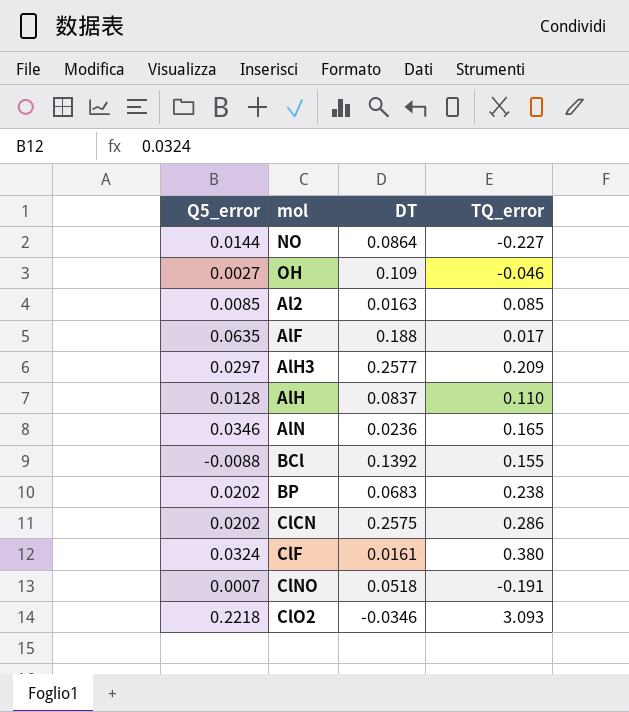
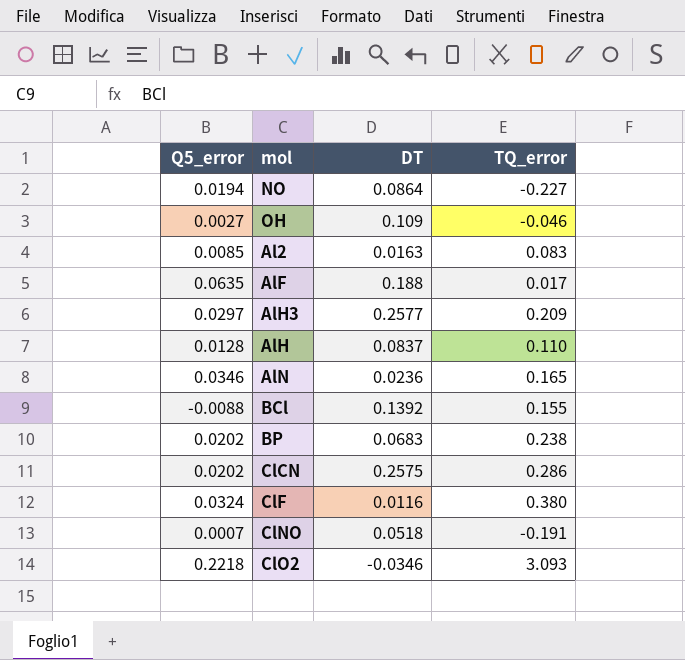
NO | Q5_error: 0.0144 -> 0.0194
Al2 | TQ_error: 0.085 -> 0.083
ClF | DT: 0.0161 -> 0.0116

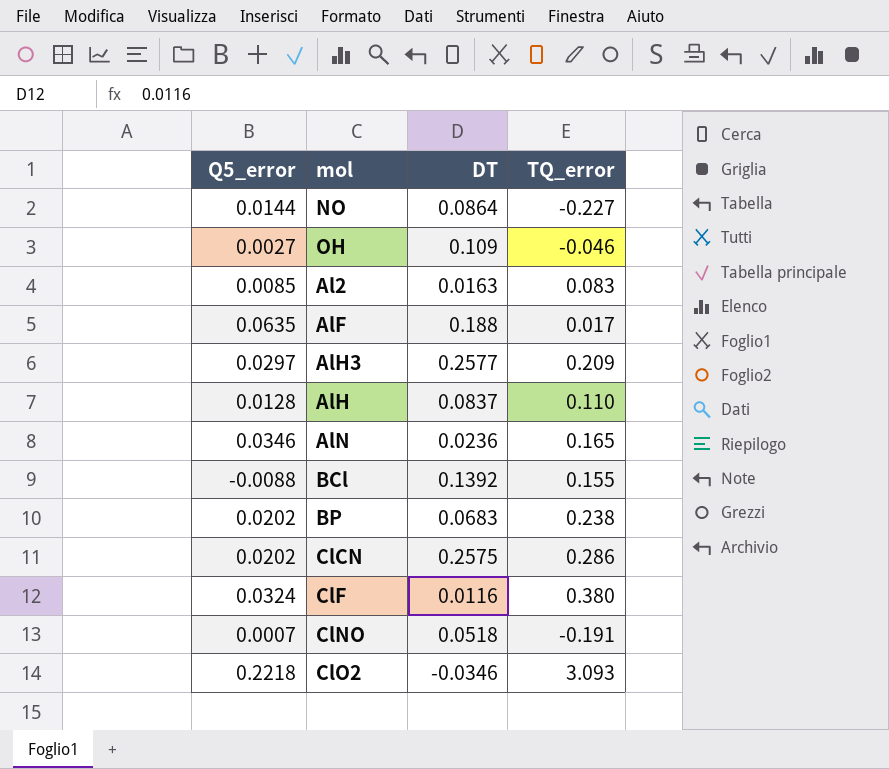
NO | Q5_error: 0.0194 -> 0.0144

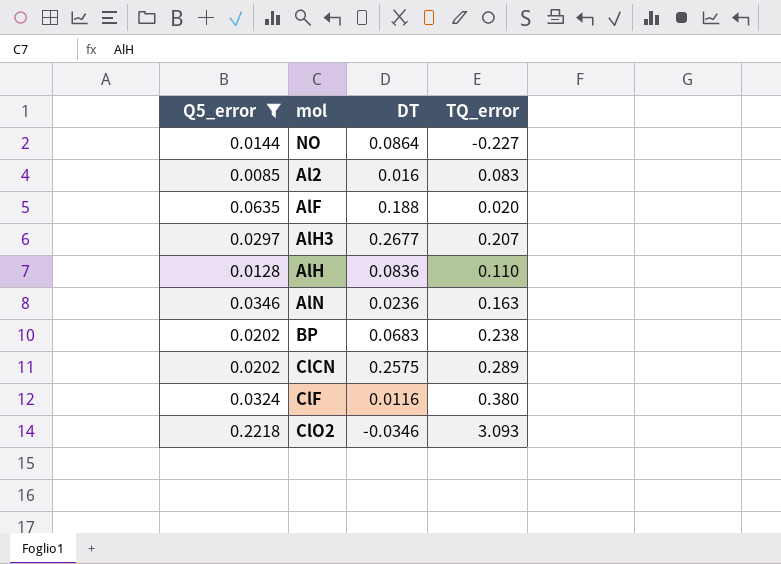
filter: none -> Q5_error >= 0.0085
Al2 | DT: 0.0163 -> 0.016
AlF | TQ_error: 0.017 -> 0.020
AlH3 | DT: 0.2577 -> 0.2677
AlH3 | TQ_error: 0.209 -> 0.207
AlH | DT: 0.0837 -> 0.0836
AlN | TQ_error: 0.165 -> 0.163
ClCN | TQ_error: 0.286 -> 0.289

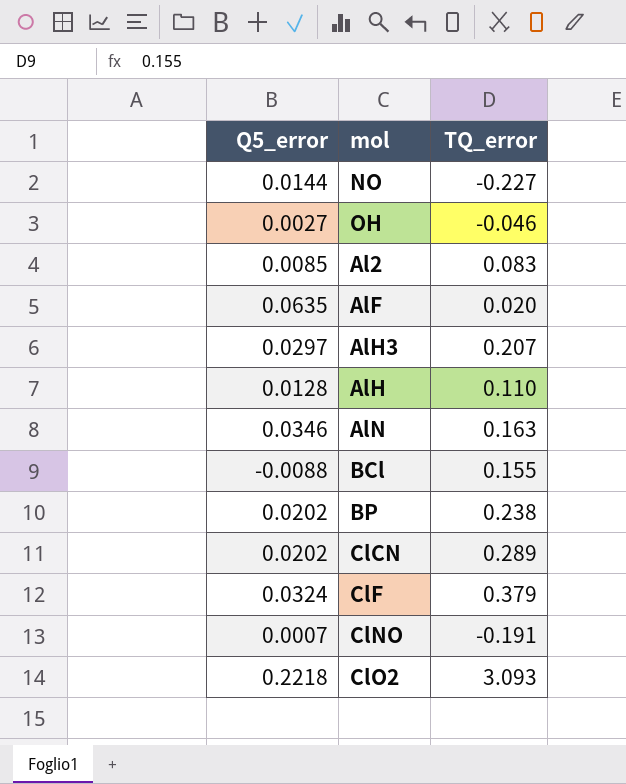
filter: Q5_error >= 0.0085 -> none
column DT | position: 3 -> none
ClF | TQ_error: 0.380 -> 0.379

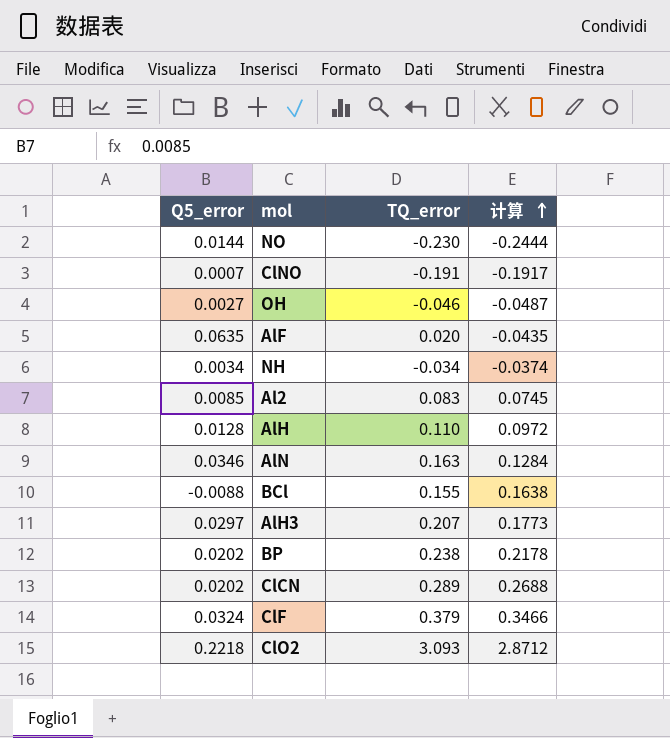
row order: none -> 计算 ascending
column 计算 | formula: none -> [TQ_error] - [Q5_error]
NO | TQ_error: -0.227 -> -0.230
row NH: none -> 0.0034 | -0.034 | -0.0374

